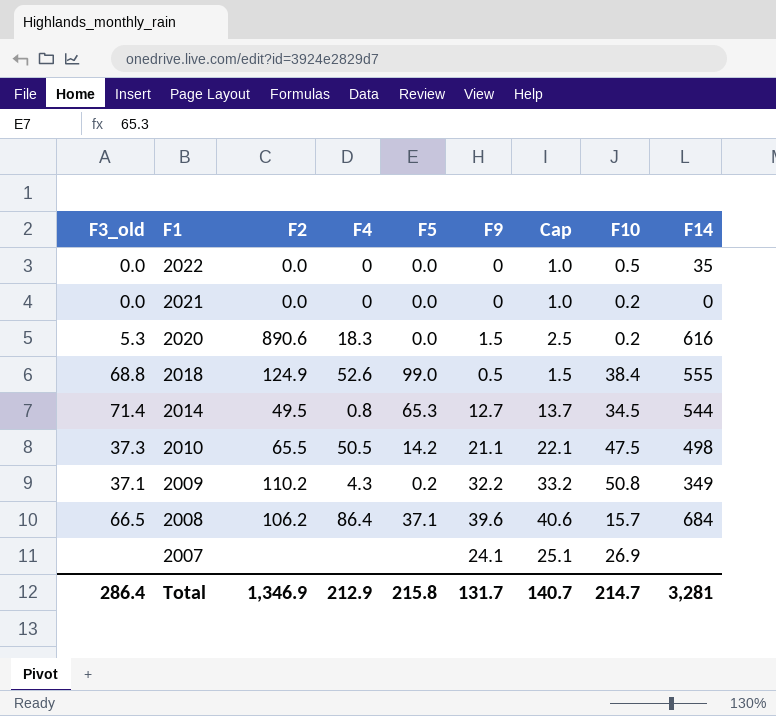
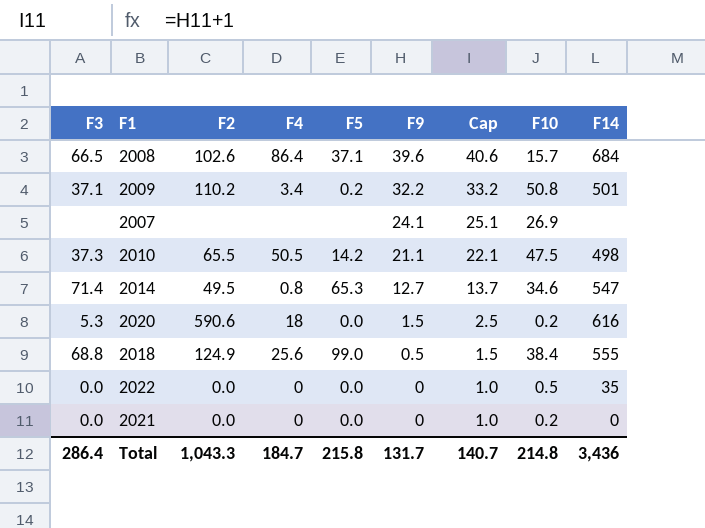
row order: F1 descending -> F9 descending
column name: F3_old -> F3
2008 | F2: 106.2 -> 102.6
2009 | F4: 4.3 -> 3.4
2009 | F14: 349 -> 501
2014 | F10: 34.5 -> 34.6
2014 | F14: 544 -> 547
2020 | F2: 890.6 -> 590.6
2020 | F4: 18.3 -> 18
2018 | F4: 52.6 -> 25.6
Total | F2: 1,346.9 -> 1,043.3
Total | F4: 212.9 -> 184.7
Total | F10: 214.7 -> 214.8
Total | F14: 3,281 -> 3,436

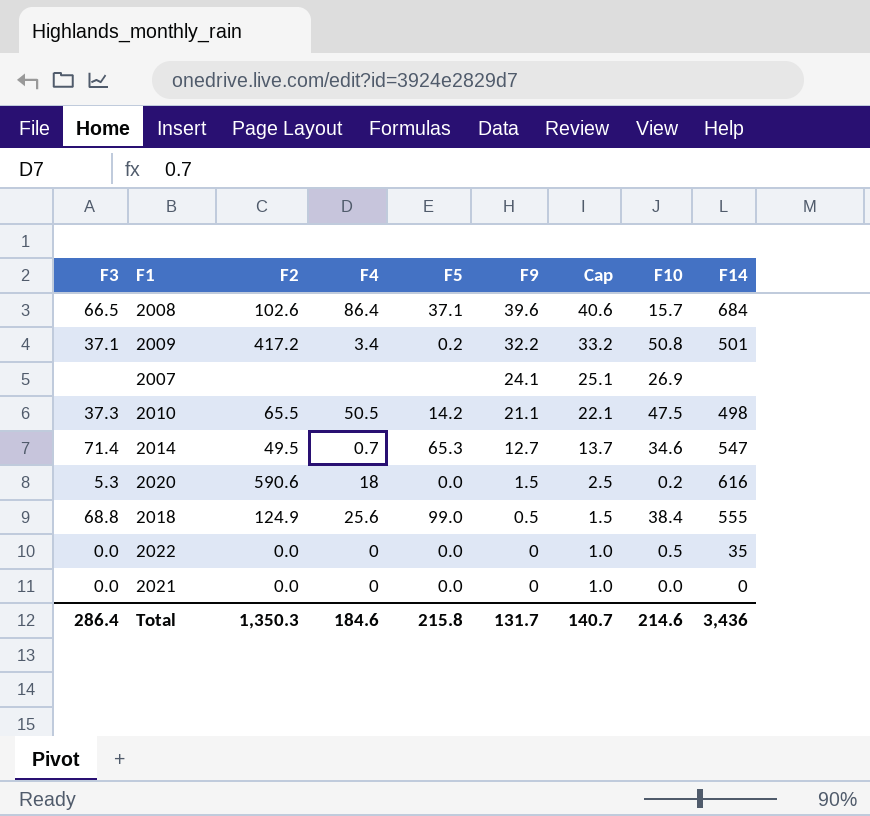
2009 | F2: 110.2 -> 417.2
2014 | F4: 0.8 -> 0.7
2021 | F10: 0.2 -> 0.0
Total | F2: 1,043.3 -> 1,350.3
Total | F4: 184.7 -> 184.6
Total | F10: 214.8 -> 214.6

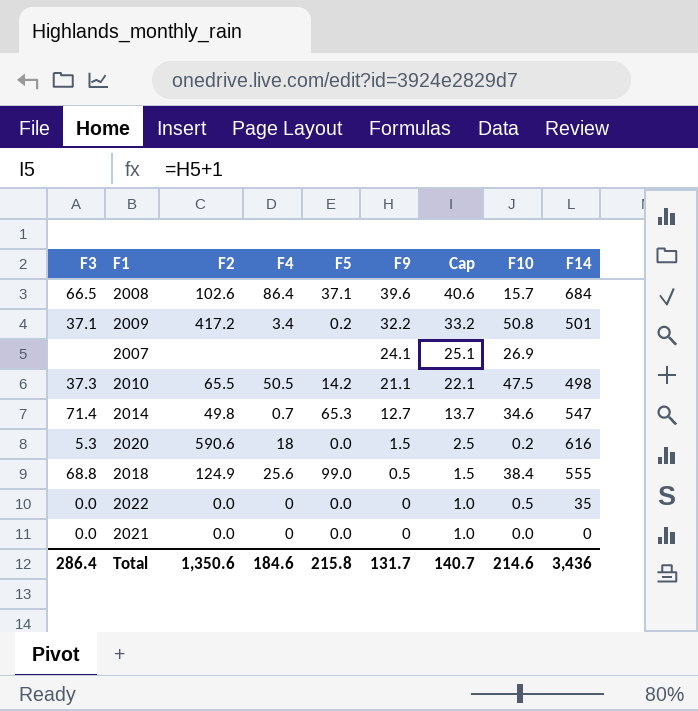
2014 | F2: 49.5 -> 49.8
Total | F2: 1,350.3 -> 1,350.6

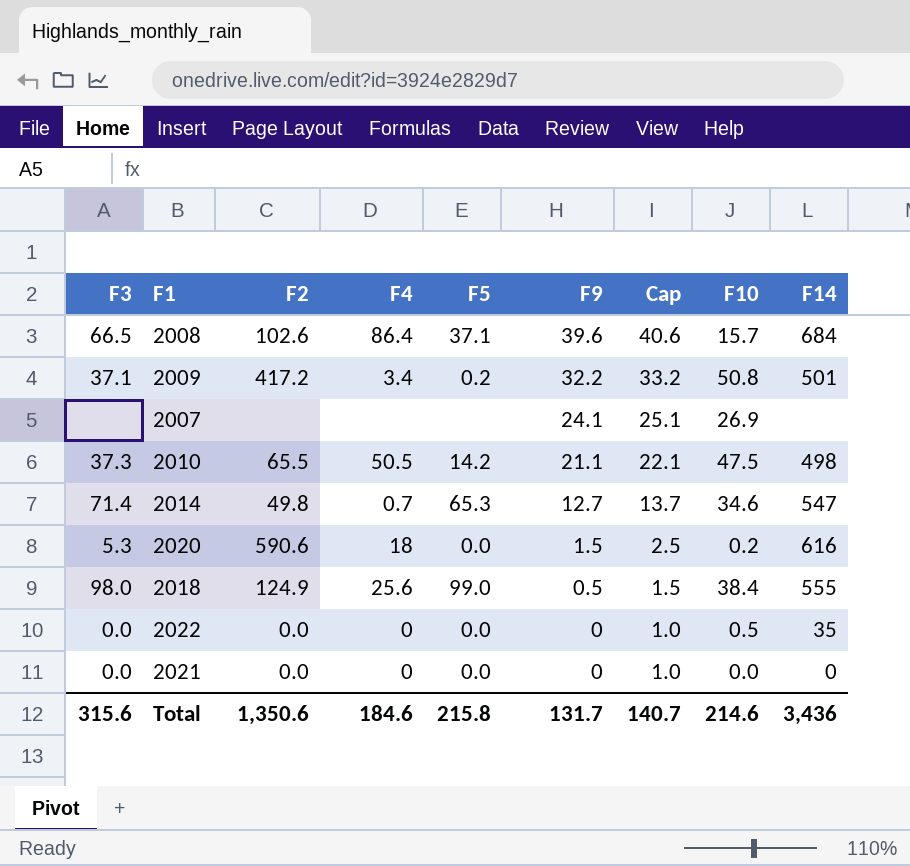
2018 | F3: 68.8 -> 98.0
Total | F3: 286.4 -> 315.6

